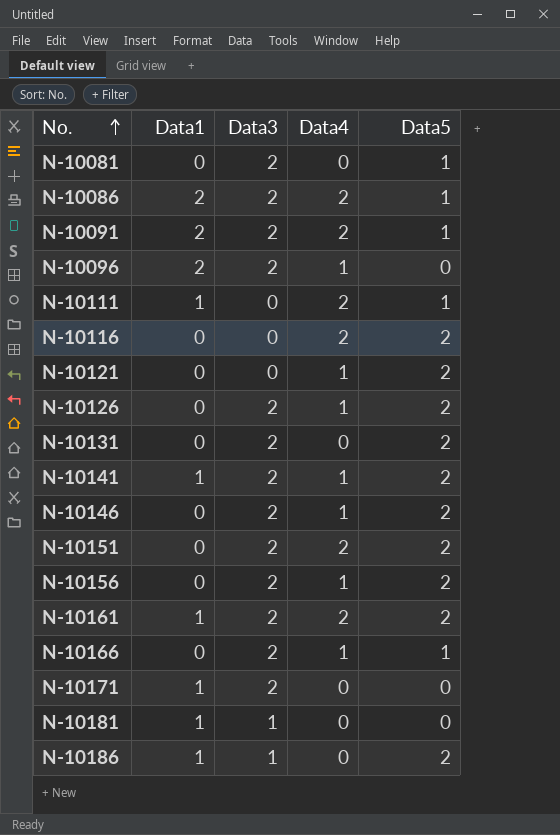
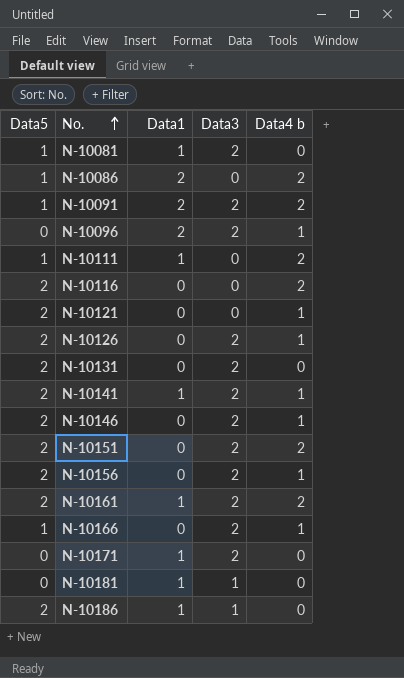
column Data5 | position: 5 -> 1
column name: Data4 -> Data4 b
N-10081 | Data1: 0 -> 1
N-10086 | Data3: 2 -> 0

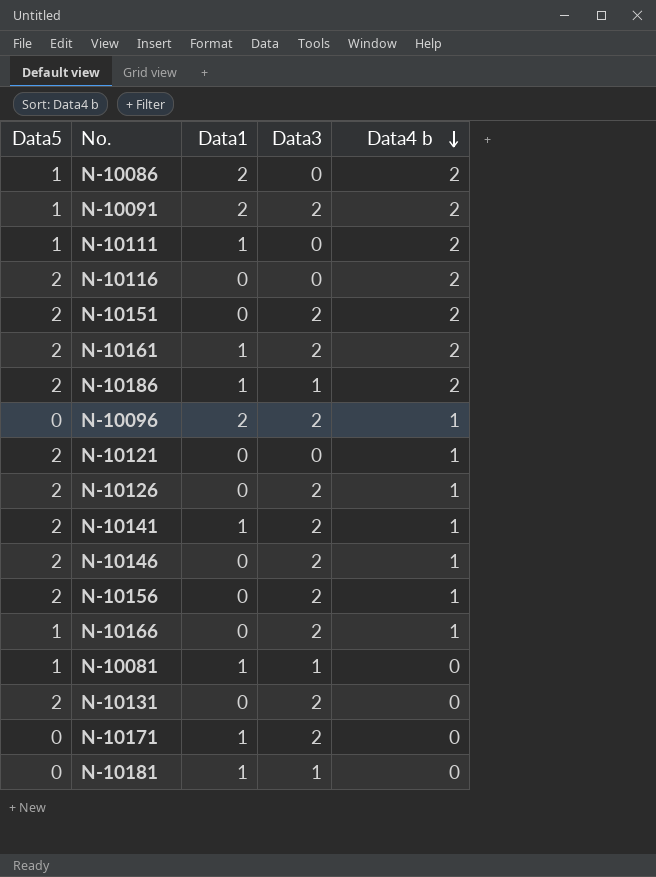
row order: No. ascending -> Data4 b descending
N-10186 | Data4 b: 0 -> 2
N-10081 | Data3: 2 -> 1

